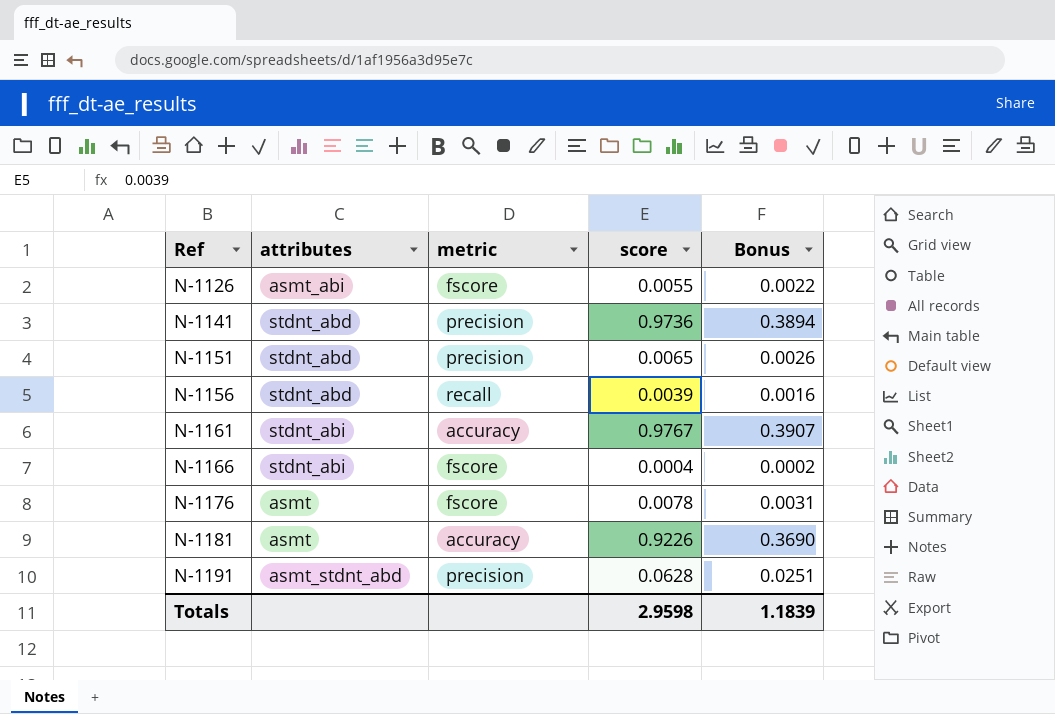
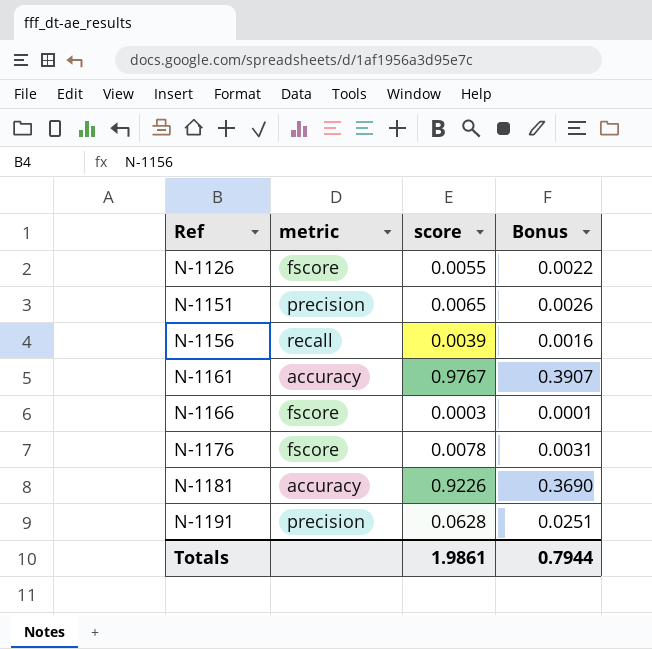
column attributes | position: 2 -> none
row N-1141: stdnt_abd | precision | 0.9736 | 0.3894 -> none
N-1166 | score: 0.0004 -> 0.0003
N-1166 | Bonus: 0.0002 -> 0.0001
Totals | score: 2.9598 -> 1.9861
Totals | Bonus: 1.1839 -> 0.7944

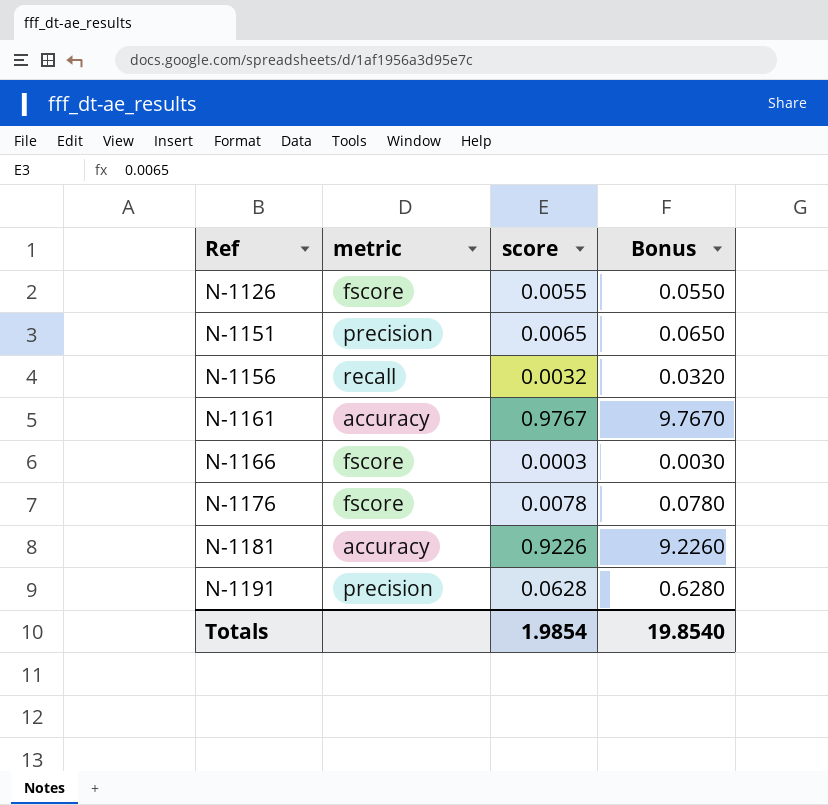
column Bonus | formula: [score] * 0.4 -> [score] * 10
N-1156 | score: 0.0039 -> 0.0032
Totals | score: 1.9861 -> 1.9854
Totals | Bonus: 0.7944 -> 19.8540

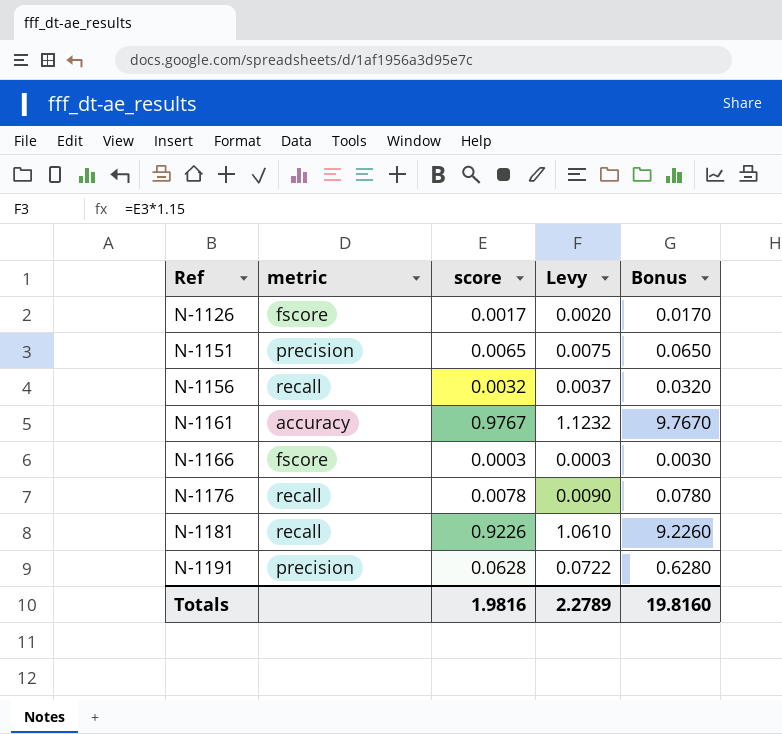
column Levy | formula: none -> [score] * 1.15
N-1126 | score: 0.0055 -> 0.0017
N-1126 | Bonus: 0.0550 -> 0.0170
N-1176 | metric: fscore -> recall
N-1181 | metric: accuracy -> recall
Totals | score: 1.9854 -> 1.9816
Totals | Bonus: 19.8540 -> 19.8160

